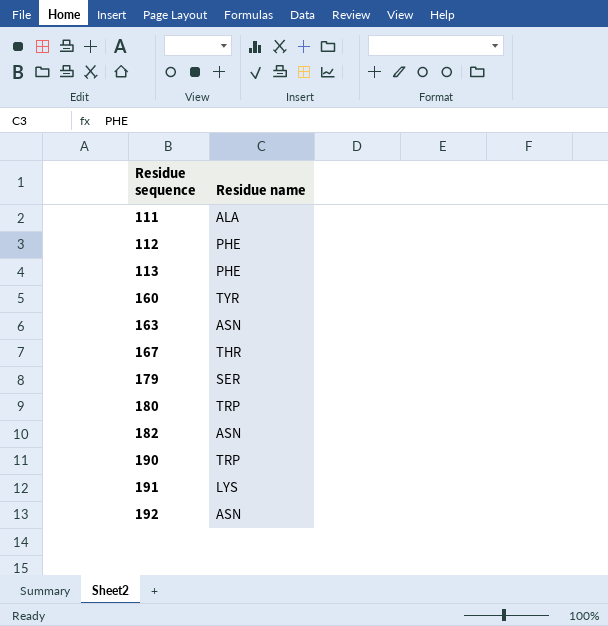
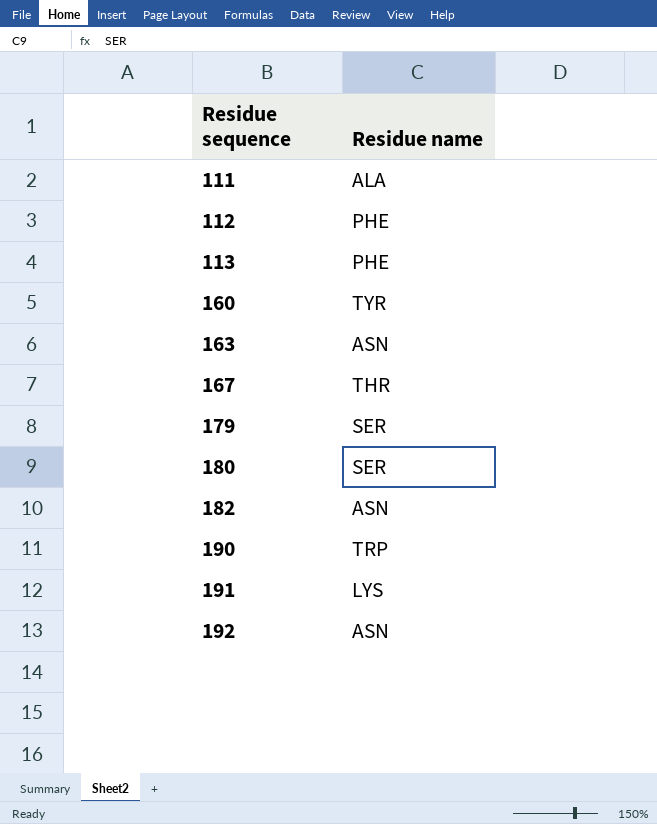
180 | Residue name: TRP -> SER

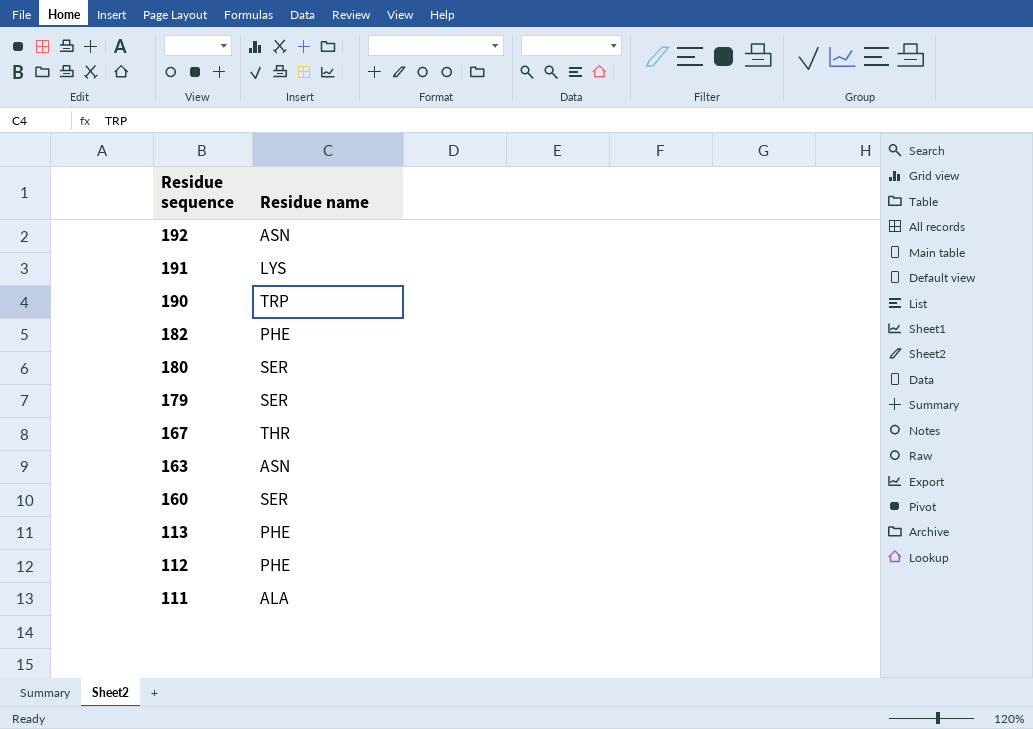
row order: Residue sequence ascending -> Residue sequence descending
182 | Residue name: ASN -> PHE
160 | Residue name: TYR -> SER

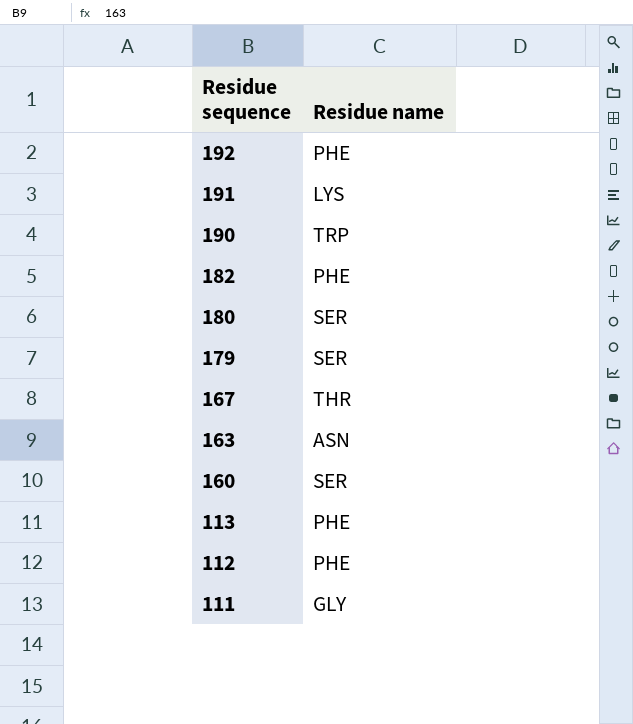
192 | Residue name: ASN -> PHE
111 | Residue name: ALA -> GLY

